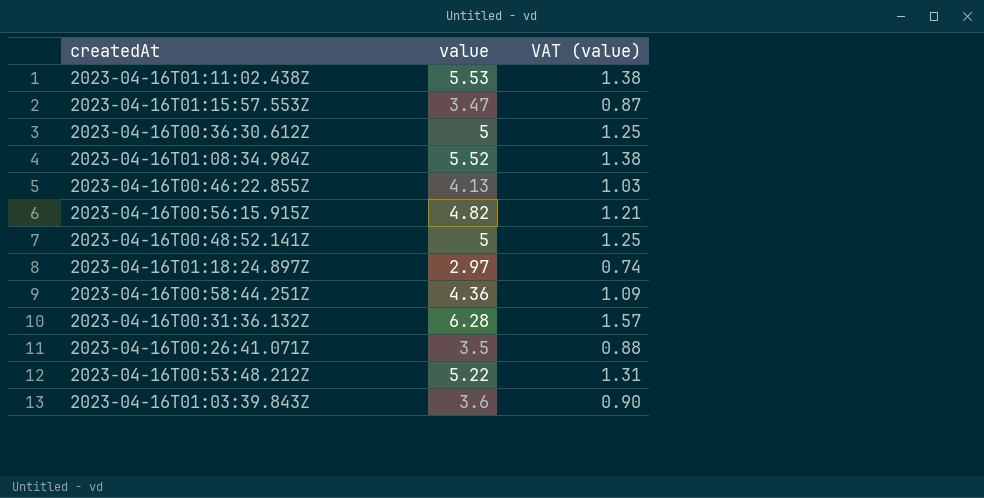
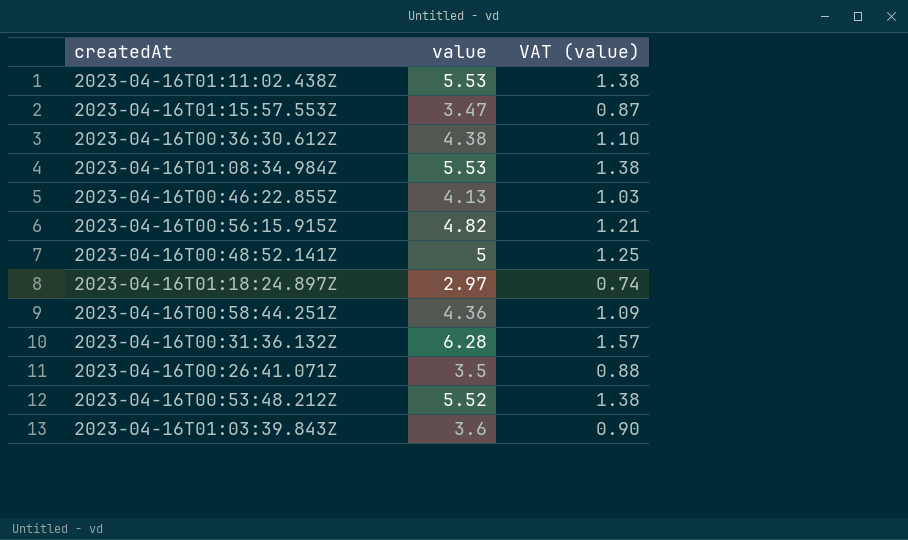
2023-04-16T00:36:30.612Z | value: 5 -> 4.38
2023-04-16T00:36:30.612Z | VAT (value): 1.25 -> 1.10
2023-04-16T01:08:34.984Z | value: 5.52 -> 5.53
2023-04-16T00:53:48.212Z | value: 5.22 -> 5.52
2023-04-16T00:53:48.212Z | VAT (value): 1.31 -> 1.38

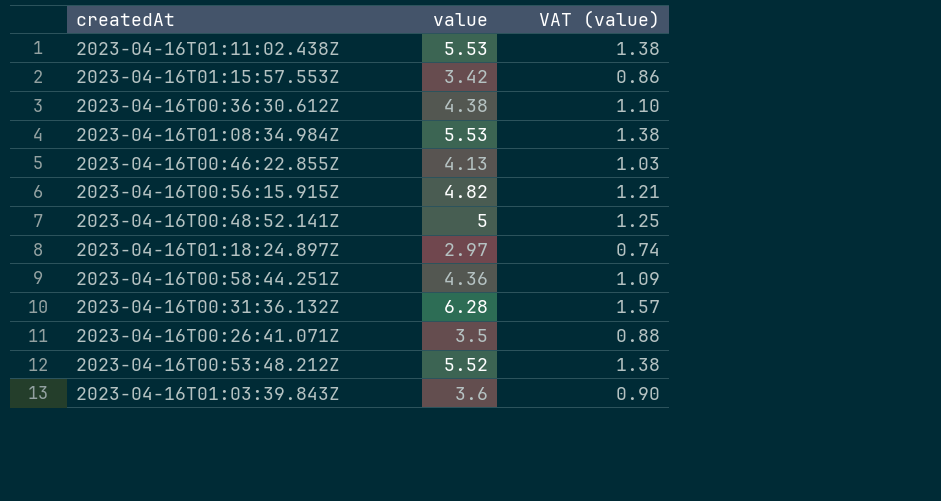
2023-04-16T01:15:57.553Z | value: 3.47 -> 3.42
2023-04-16T01:15:57.553Z | VAT (value): 0.87 -> 0.86

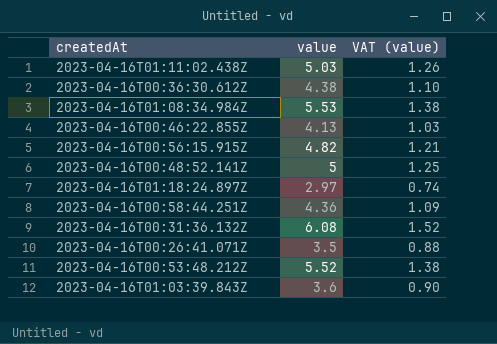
row 2023-04-16T01:15:57.553Z: 3.42 | 0.86 -> none
2023-04-16T01:11:02.438Z | value: 5.53 -> 5.03
2023-04-16T01:11:02.438Z | VAT (value): 1.38 -> 1.26
2023-04-16T00:31:36.132Z | value: 6.28 -> 6.08
2023-04-16T00:31:36.132Z | VAT (value): 1.57 -> 1.52

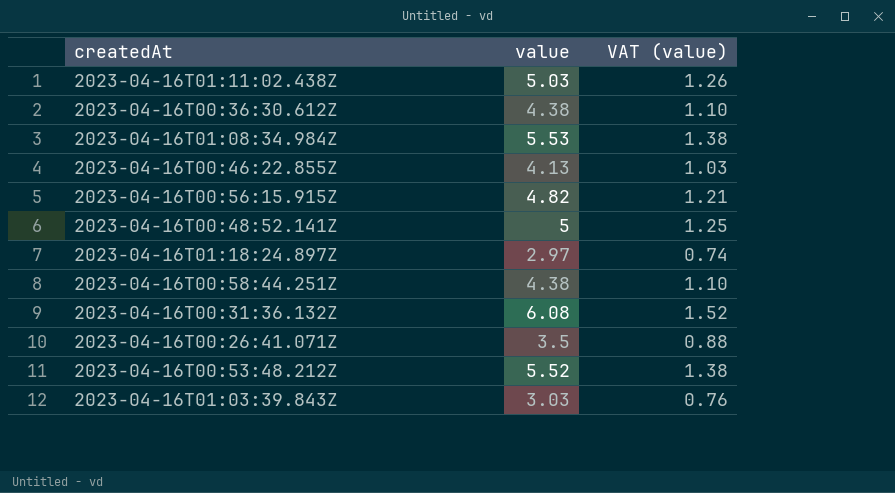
2023-04-16T00:58:44.251Z | value: 4.36 -> 4.38
2023-04-16T00:58:44.251Z | VAT (value): 1.09 -> 1.10
2023-04-16T01:03:39.843Z | value: 3.6 -> 3.03
2023-04-16T01:03:39.843Z | VAT (value): 0.90 -> 0.76

